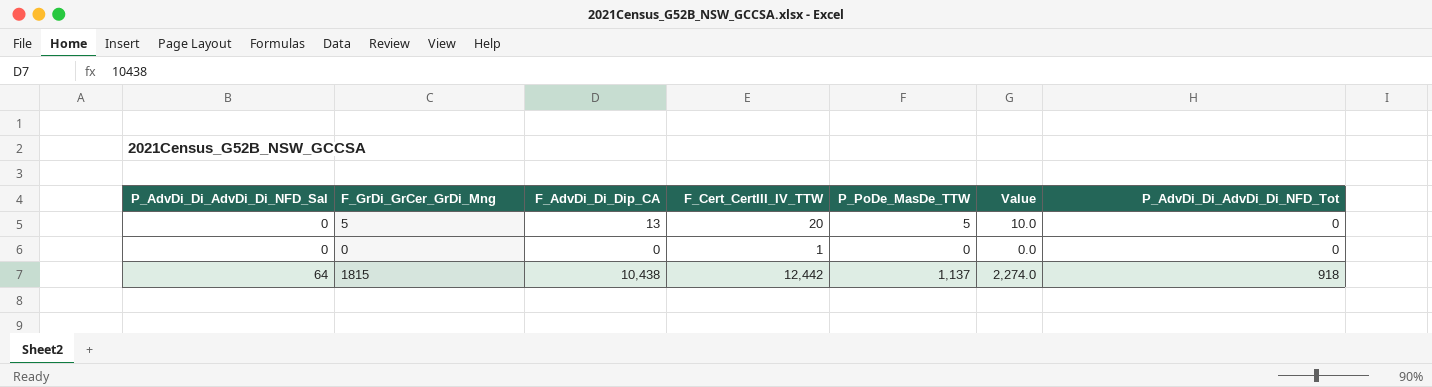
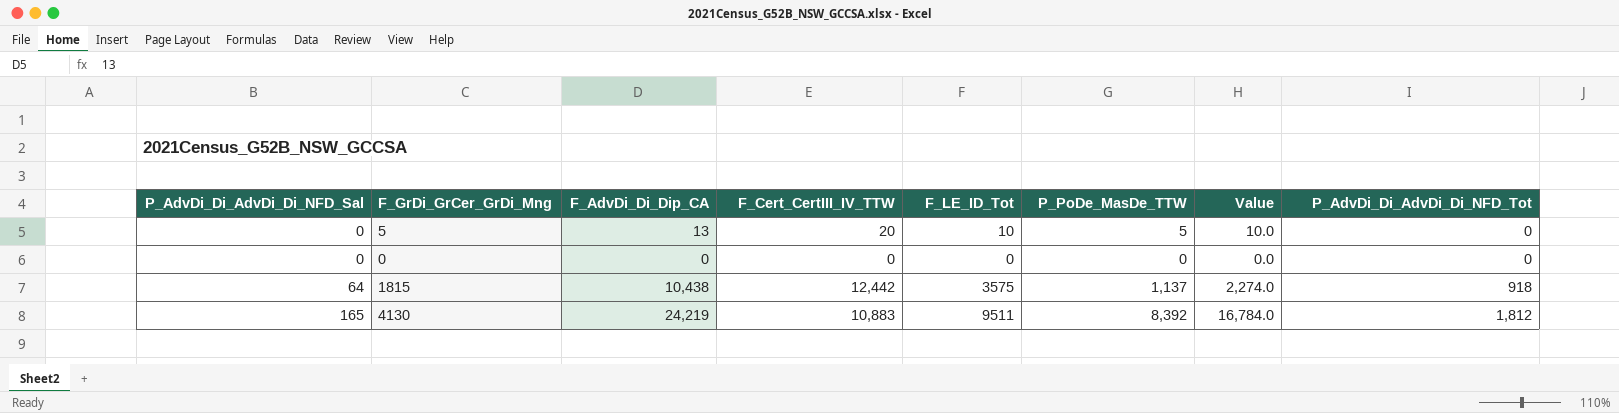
column F_LE_ID_Tot | position: none -> 5
0 | F_Cert_CertIII_IV_TTW: 1 -> 0
row 4130: none -> 165 | 24,219 | 10,883 | 9511 | 8,392 | 16,784.0 | 1,812

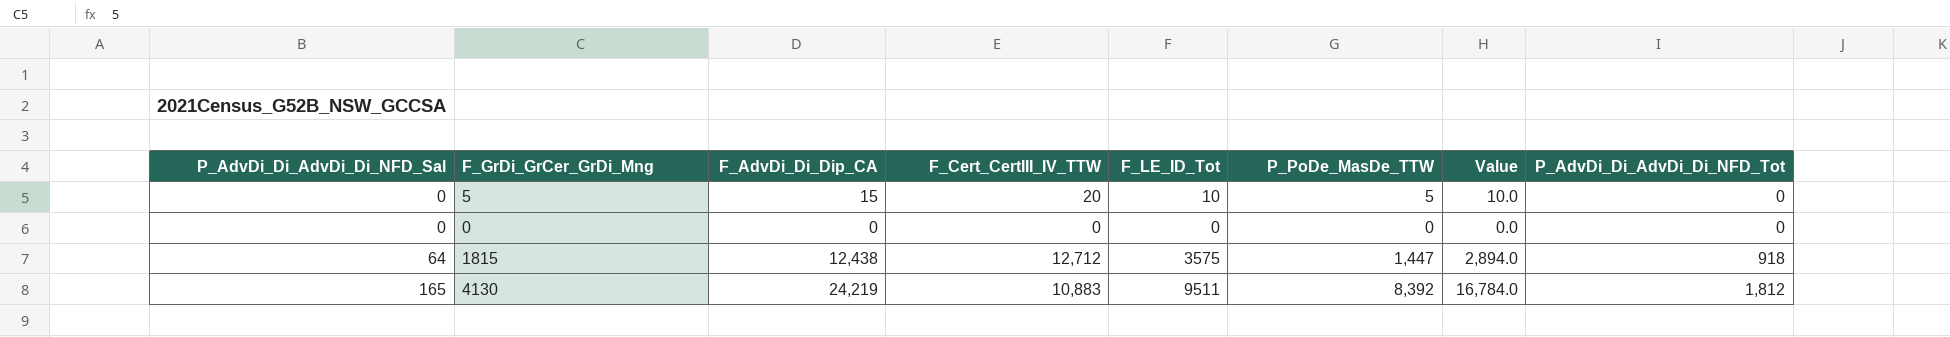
5 | F_AdvDi_Di_Dip_CA: 13 -> 15
1815 | F_AdvDi_Di_Dip_CA: 10,438 -> 12,438
1815 | F_Cert_CertIII_IV_TTW: 12,442 -> 12,712
1815 | P_PoDe_MasDe_TTW: 1,137 -> 1,447
1815 | Value: 2,274.0 -> 2,894.0

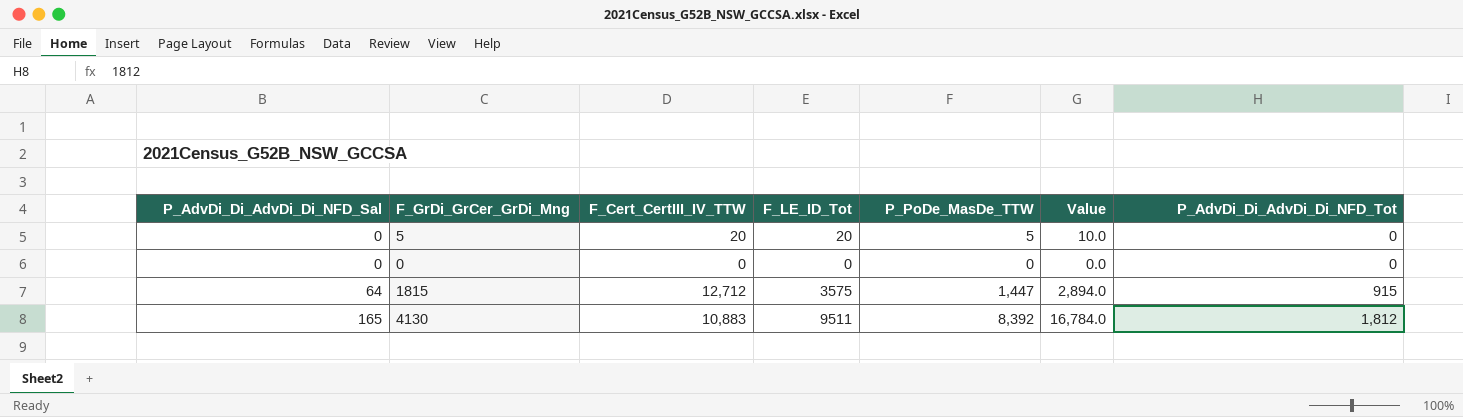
column F_AdvDi_Di_Dip_CA | position: 3 -> none
5 | F_LE_ID_Tot: 10 -> 20
1815 | P_AdvDi_Di_AdvDi_Di_NFD_Tot: 918 -> 915

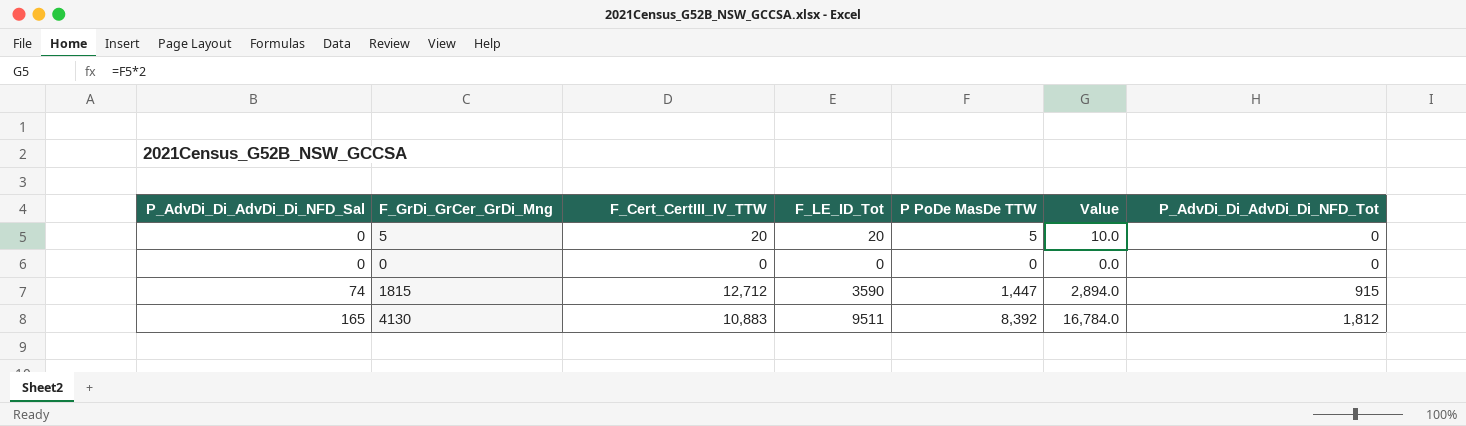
column name: P_PoDe_MasDe_TTW -> P PoDe MasDe TTW
1815 | P_AdvDi_Di_AdvDi_Di_NFD_Sal: 64 -> 74
1815 | F_LE_ID_Tot: 3575 -> 3590

